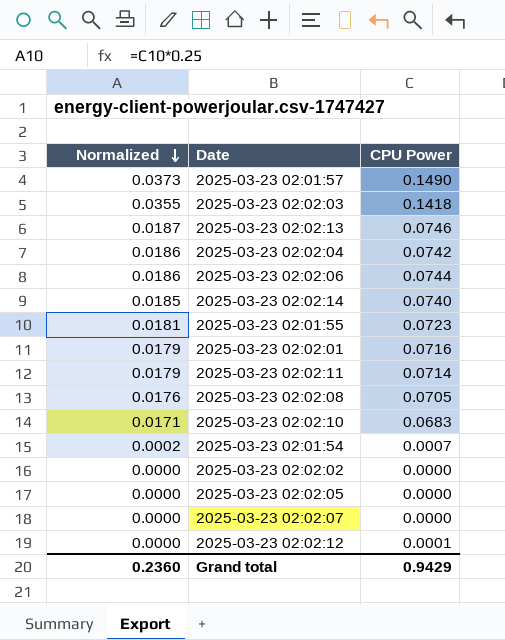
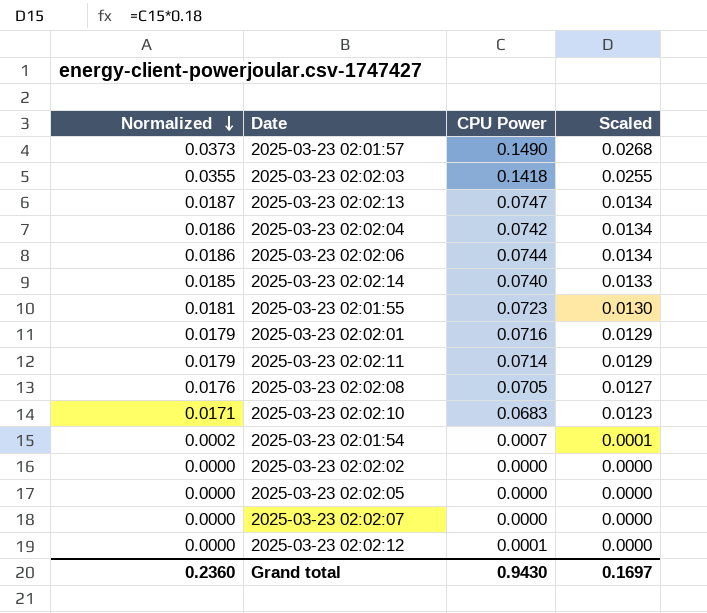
column Scaled | formula: none -> [CPU Power] * 0.18
2025-03-23 02:02:13 | CPU Power: 0.0746 -> 0.0747
Grand total | CPU Power: 0.9429 -> 0.9430

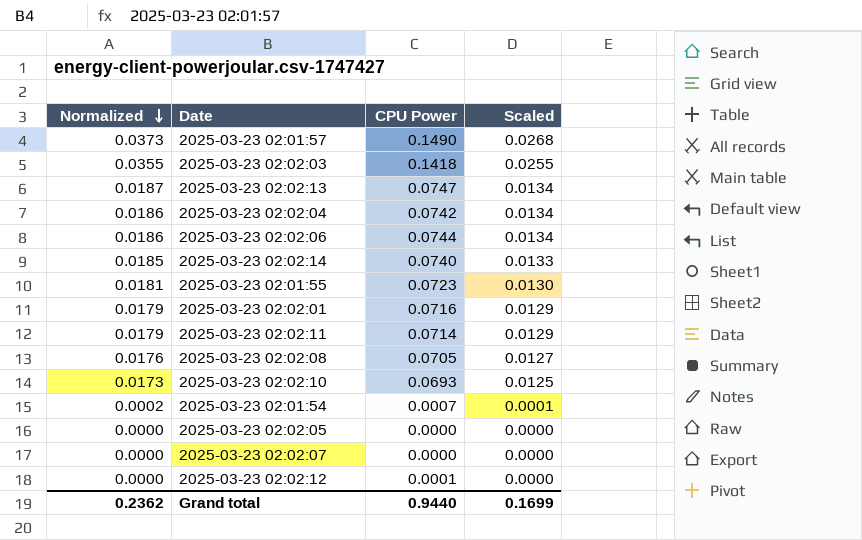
row 2025-03-23 02:02:02: 0.0000 | 0.0000 | 0.0000 -> none
2025-03-23 02:02:10 | Normalized: 0.0171 -> 0.0173
2025-03-23 02:02:10 | CPU Power: 0.0683 -> 0.0693
2025-03-23 02:02:10 | Scaled: 0.0123 -> 0.0125
Grand total | Normalized: 0.2360 -> 0.2362
Grand total | CPU Power: 0.9430 -> 0.9440
Grand total | Scaled: 0.1697 -> 0.1699

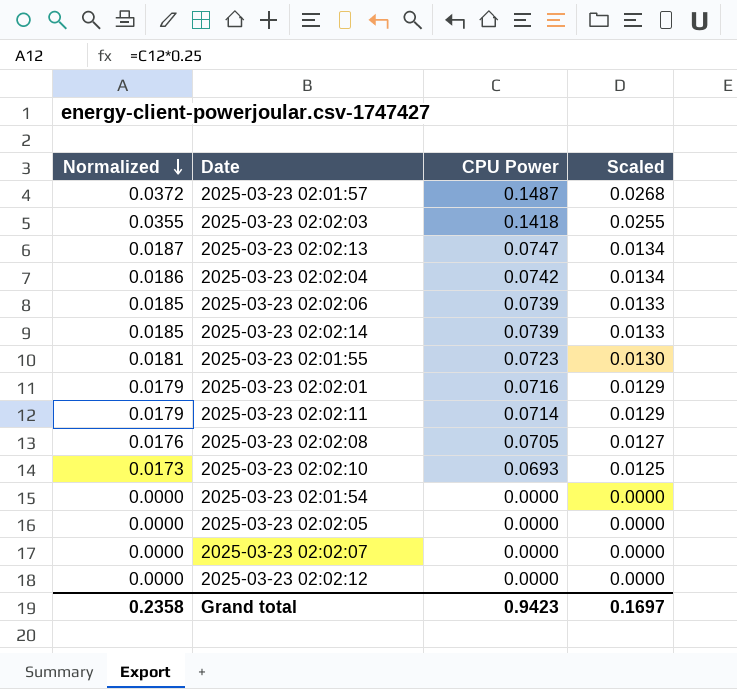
2025-03-23 02:01:57 | Normalized: 0.0373 -> 0.0372
2025-03-23 02:01:57 | CPU Power: 0.1490 -> 0.1487
2025-03-23 02:02:06 | Normalized: 0.0186 -> 0.0185
2025-03-23 02:02:06 | CPU Power: 0.0744 -> 0.0739
2025-03-23 02:02:06 | Scaled: 0.0134 -> 0.0133
2025-03-23 02:02:14 | CPU Power: 0.0740 -> 0.0739
2025-03-23 02:01:54 | Normalized: 0.0002 -> 0.0000
2025-03-23 02:01:54 | CPU Power: 0.0007 -> 0.0000
2025-03-23 02:01:54 | Scaled: 0.0001 -> 0.0000
2025-03-23 02:02:12 | CPU Power: 0.0001 -> 0.0000
Grand total | Normalized: 0.2362 -> 0.2358
Grand total | CPU Power: 0.9440 -> 0.9423
Grand total | Scaled: 0.1699 -> 0.1697

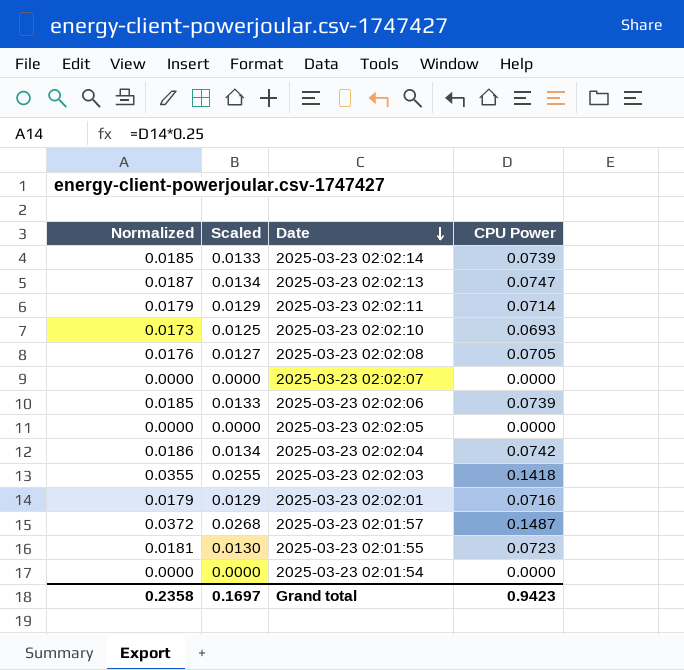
row order: Normalized descending -> Date descending
column Scaled | position: 4 -> 2
row 2025-03-23 02:02:12: 0.0000 | 0.0000 | 0.0000 -> none

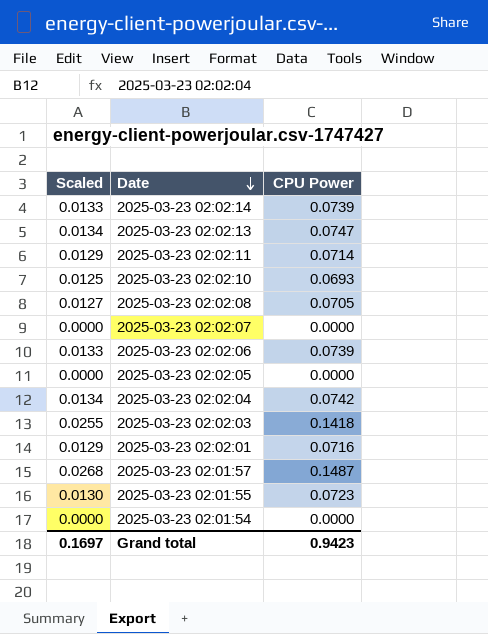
column Normalized | formula: [CPU Power] * 0.25 -> none

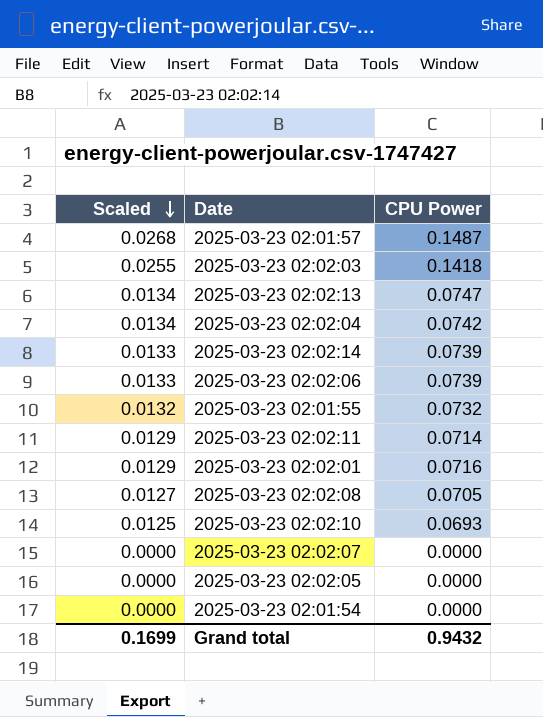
row order: Date descending -> Scaled descending
2025-03-23 02:01:55 | Scaled: 0.0130 -> 0.0132
2025-03-23 02:01:55 | CPU Power: 0.0723 -> 0.0732
Grand total | Scaled: 0.1697 -> 0.1699
Grand total | CPU Power: 0.9423 -> 0.9432

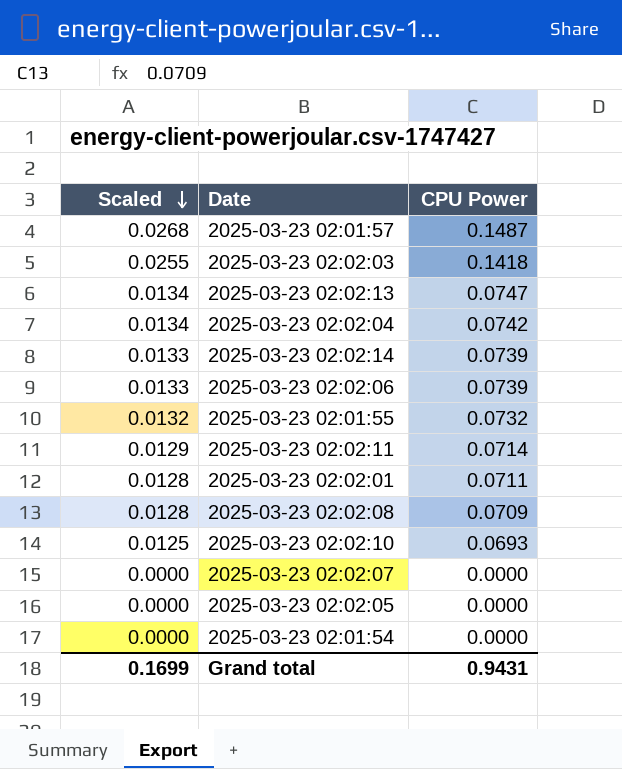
2025-03-23 02:02:01 | Scaled: 0.0129 -> 0.0128
2025-03-23 02:02:01 | CPU Power: 0.0716 -> 0.0711
2025-03-23 02:02:08 | Scaled: 0.0127 -> 0.0128
2025-03-23 02:02:08 | CPU Power: 0.0705 -> 0.0709
Grand total | CPU Power: 0.9432 -> 0.9431

